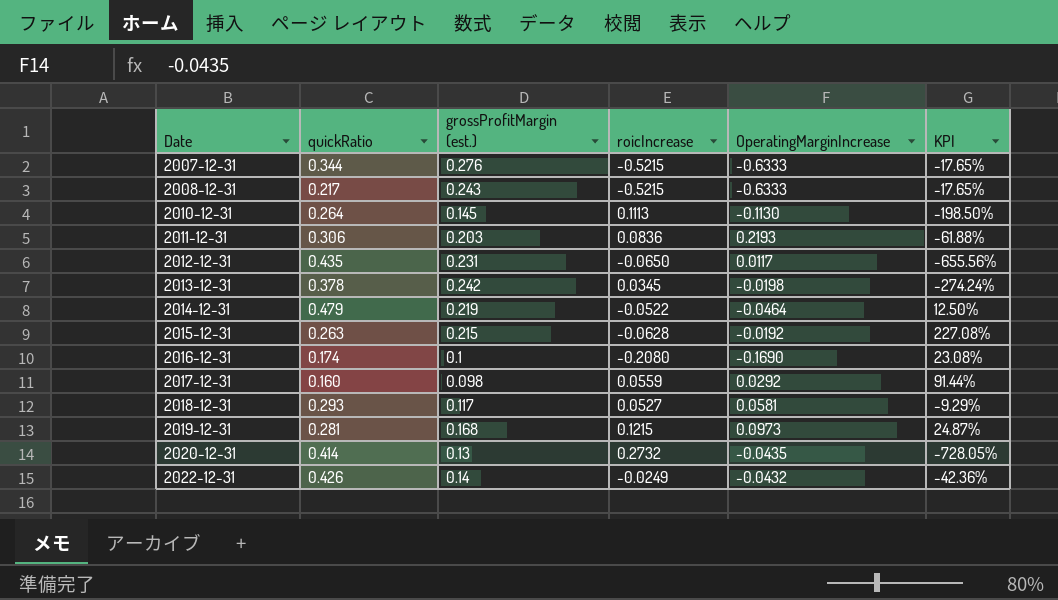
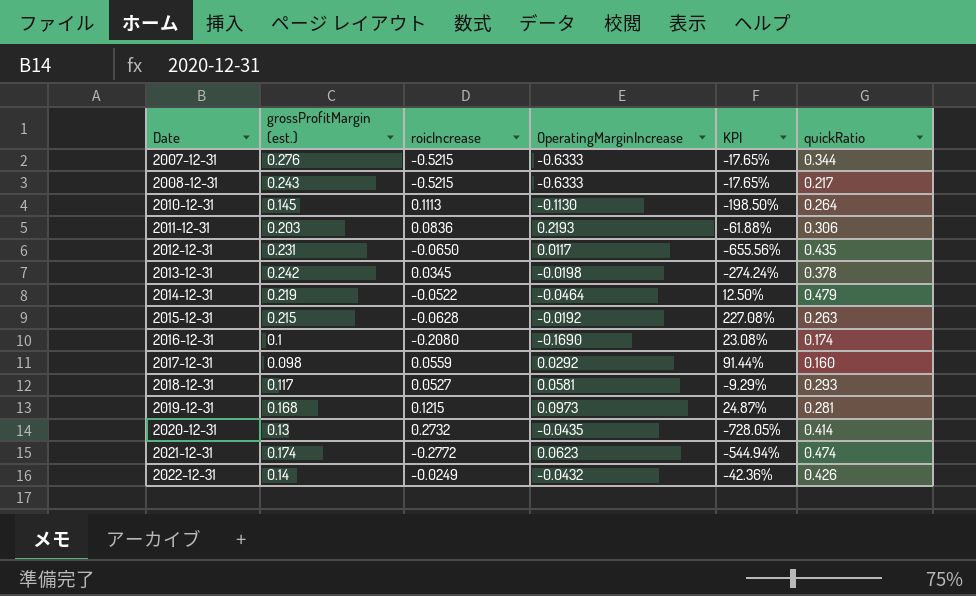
column quickRatio | position: 2 -> 6
row 2021-12-31: none -> 0.174 | -0.2772 | 0.0623 | -544.94% | 0.474

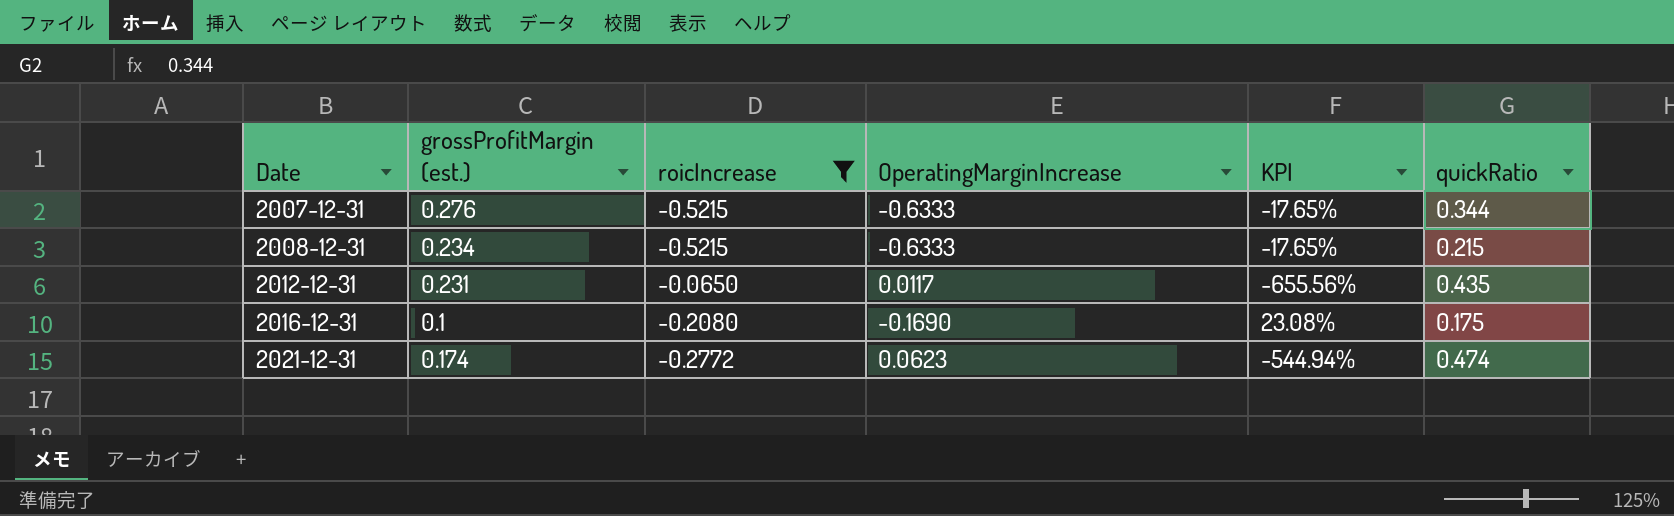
filter: none -> roicIncrease <= -0.0650
2008-12-31 | grossProfitMargin (est.): 0.243 -> 0.234
2008-12-31 | quickRatio: 0.217 -> 0.215
2016-12-31 | quickRatio: 0.174 -> 0.175

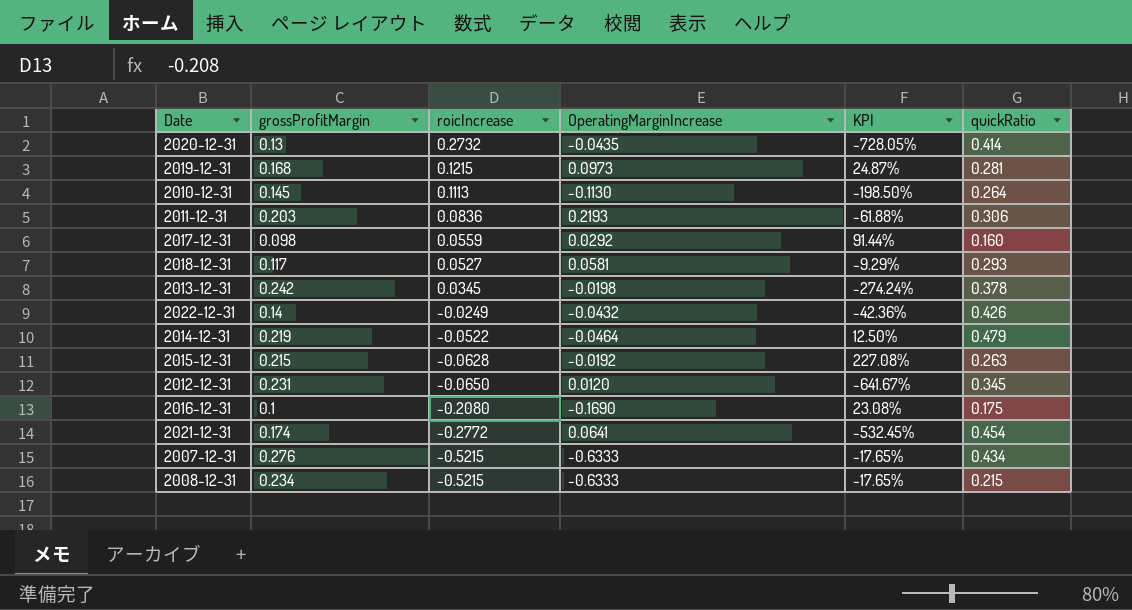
filter: roicIncrease <= -0.0650 -> none
row order: Date ascending -> roicIncrease descending
column name: grossProfitMargin (est.) -> grossProfitMargin
2012-12-31 | OperatingMarginIncrease: 0.0117 -> 0.0120
2012-12-31 | KPI: -655.56% -> -641.67%
2012-12-31 | quickRatio: 0.435 -> 0.345
2021-12-31 | OperatingMarginIncrease: 0.0623 -> 0.0641
2021-12-31 | KPI: -544.94% -> -532.45%
2021-12-31 | quickRatio: 0.474 -> 0.454
2007-12-31 | quickRatio: 0.344 -> 0.434

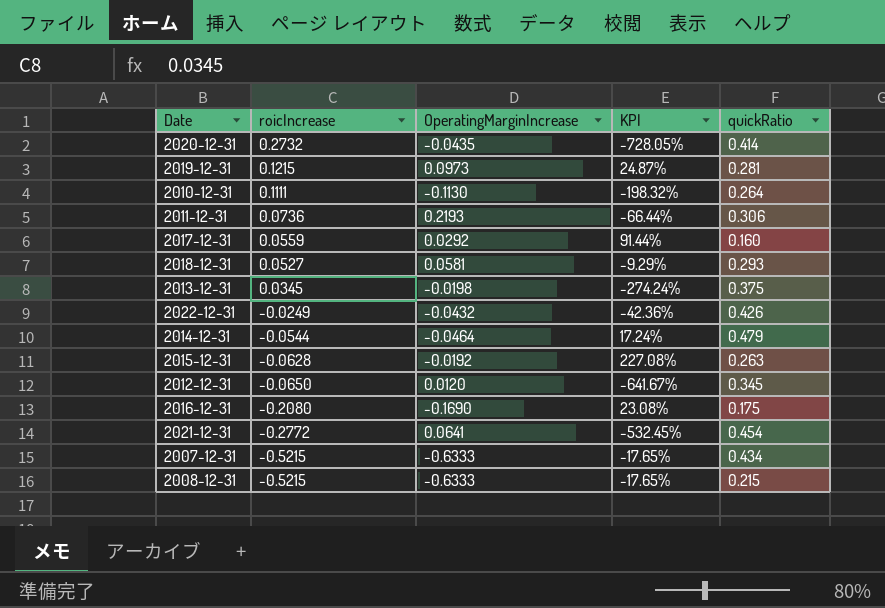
column grossProfitMargin | position: 2 -> none
2010-12-31 | roicIncrease: 0.1113 -> 0.1111
2010-12-31 | KPI: -198.50% -> -198.32%
2011-12-31 | roicIncrease: 0.0836 -> 0.0736
2011-12-31 | KPI: -61.88% -> -66.44%
2013-12-31 | quickRatio: 0.378 -> 0.375
2014-12-31 | roicIncrease: -0.0522 -> -0.0544
2014-12-31 | KPI: 12.50% -> 17.24%

